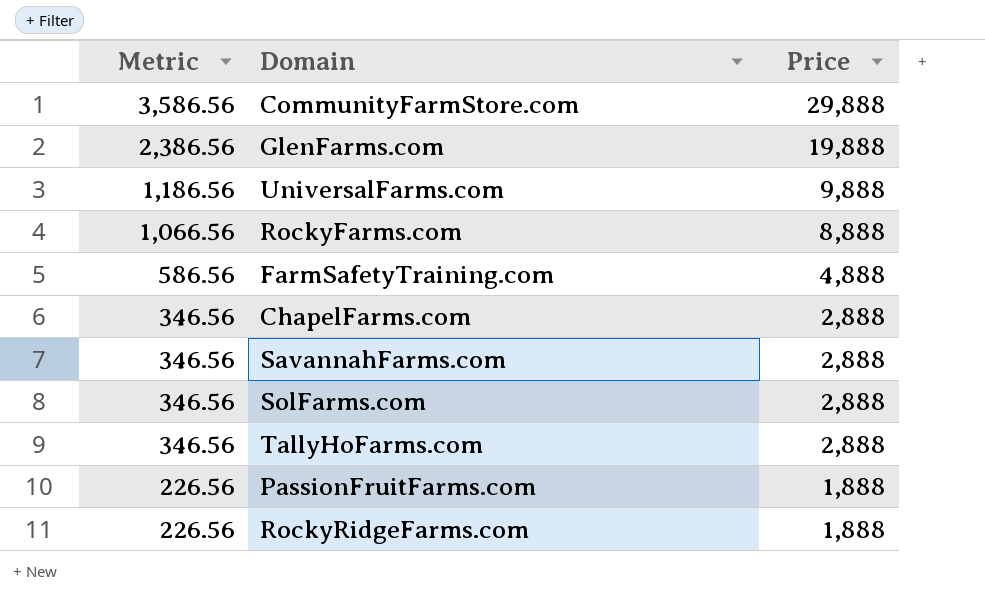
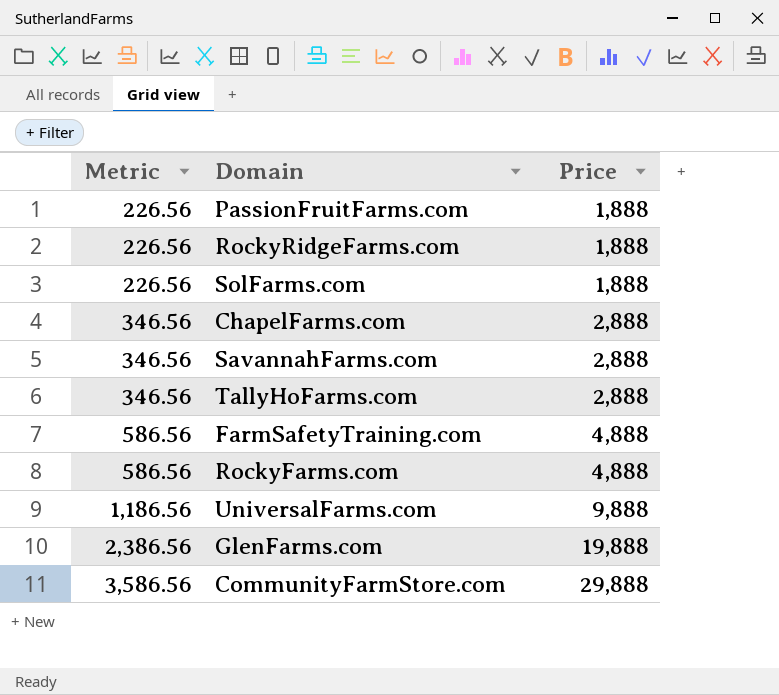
row order: Metric descending -> Metric ascending
SolFarms.com | Metric: 346.56 -> 226.56
SolFarms.com | Price: 2,888 -> 1,888
RockyFarms.com | Metric: 1,066.56 -> 586.56
RockyFarms.com | Price: 8,888 -> 4,888

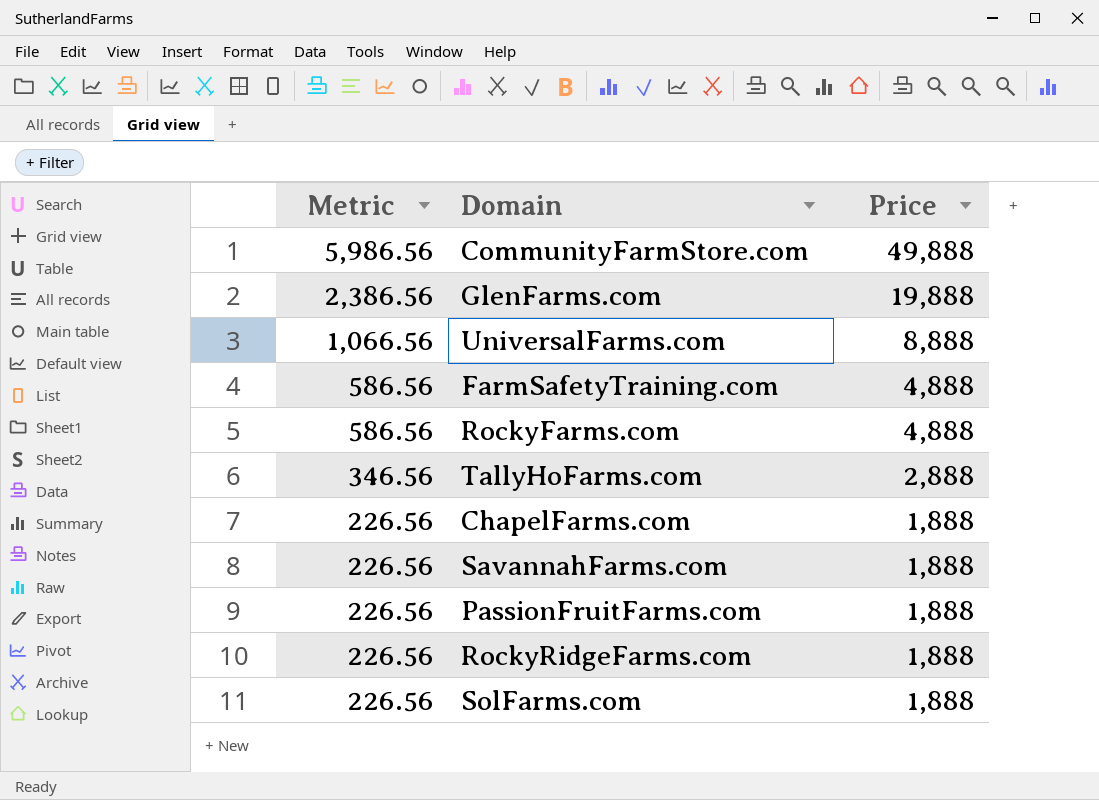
row order: Metric ascending -> Metric descending
CommunityFarmStore.com | Metric: 3,586.56 -> 5,986.56
CommunityFarmStore.com | Price: 29,888 -> 49,888
UniversalFarms.com | Metric: 1,186.56 -> 1,066.56
UniversalFarms.com | Price: 9,888 -> 8,888
ChapelFarms.com | Metric: 346.56 -> 226.56
ChapelFarms.com | Price: 2,888 -> 1,888
SavannahFarms.com | Metric: 346.56 -> 226.56
SavannahFarms.com | Price: 2,888 -> 1,888

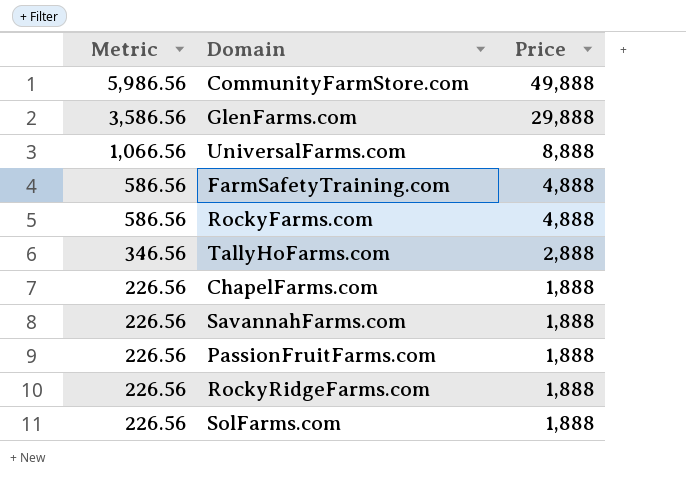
GlenFarms.com | Metric: 2,386.56 -> 3,586.56
GlenFarms.com | Price: 19,888 -> 29,888

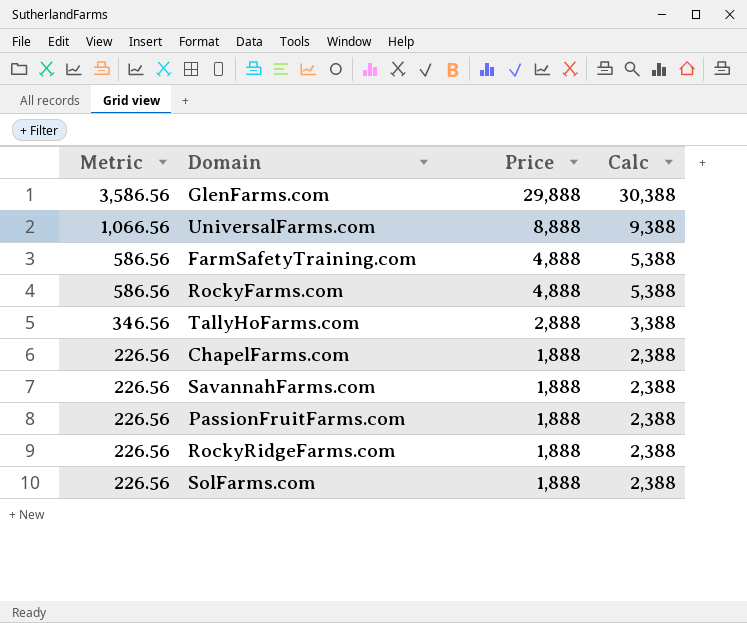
column Calc | formula: none -> [Price] + 500
row CommunityFarmStore.com: 5,986.56 | 49,888 -> none

